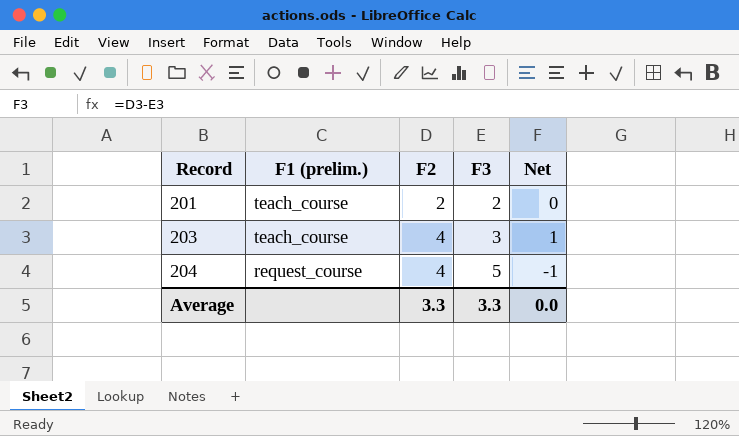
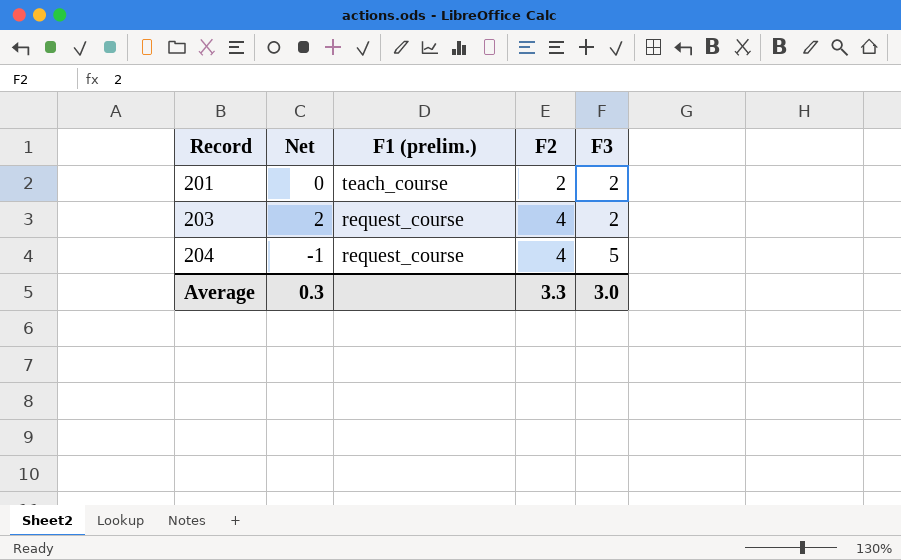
column Net | position: 5 -> 2
203 | Net: 1 -> 2
203 | F1 (prelim.): teach_course -> request_course
203 | F3: 3 -> 2
Average | Net: 0.0 -> 0.3
Average | F3: 3.3 -> 3.0

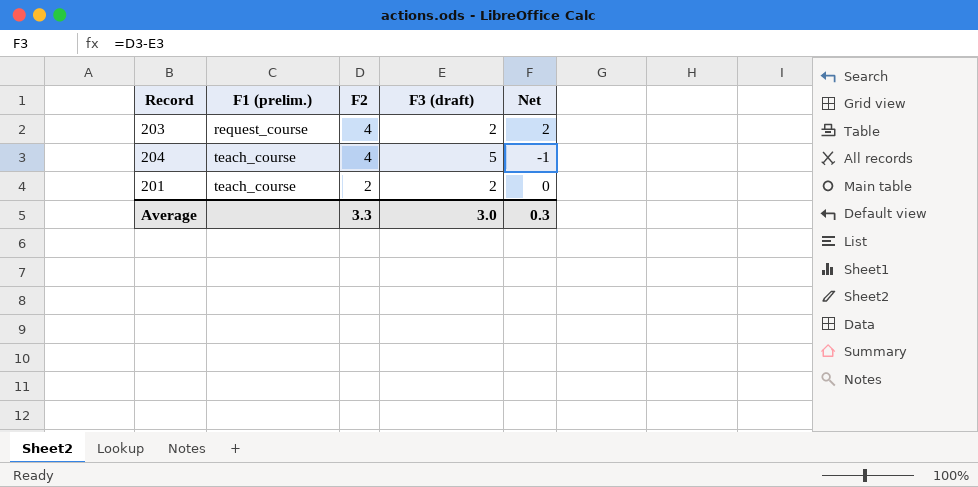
row order: Record ascending -> F1 (prelim.) ascending
column name: F3 -> F3 (draft)
column Net | position: 2 -> 5
204 | F1 (prelim.): request_course -> teach_course

